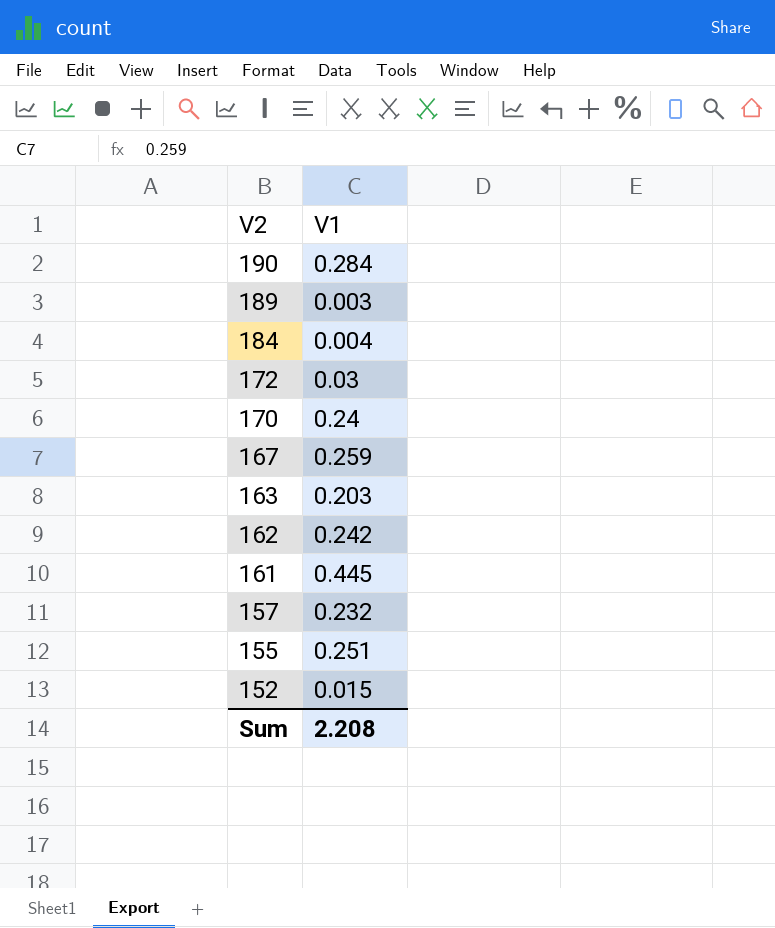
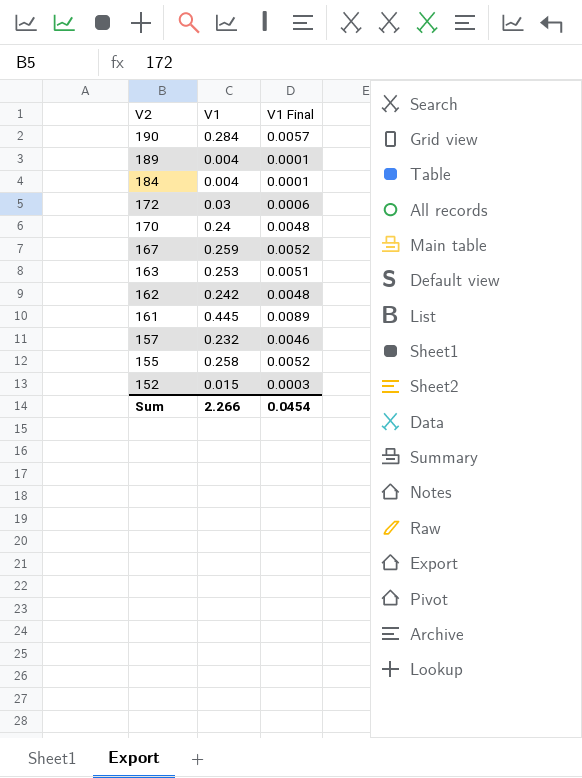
column V1 Final | formula: none -> [V1] * 0.02
189 | V1: 0.003 -> 0.004
163 | V1: 0.203 -> 0.253
155 | V1: 0.251 -> 0.258
Sum | V1: 2.208 -> 2.266

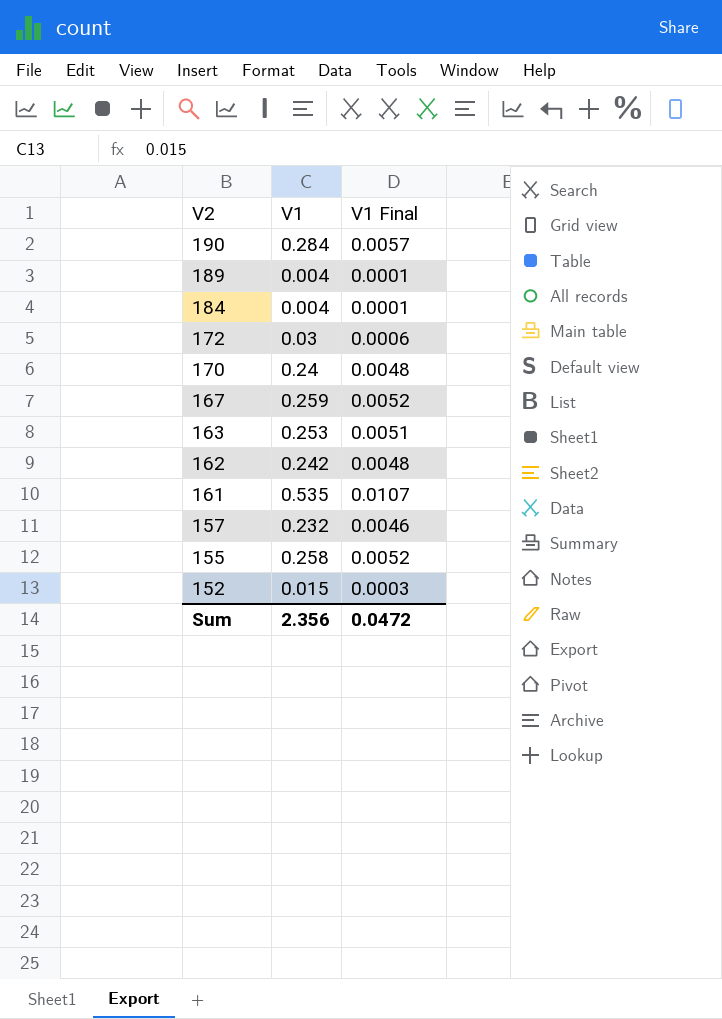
161 | V1: 0.445 -> 0.535
161 | V1 Final: 0.0089 -> 0.0107
Sum | V1: 2.266 -> 2.356
Sum | V1 Final: 0.0454 -> 0.0472

